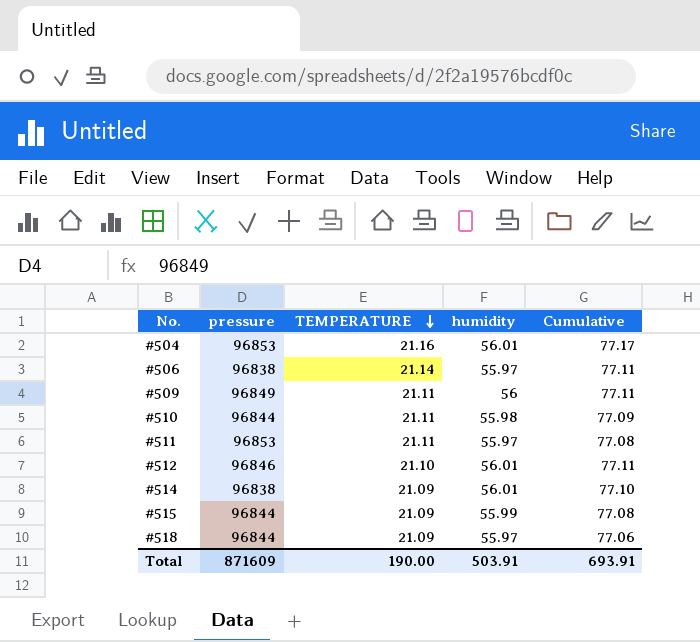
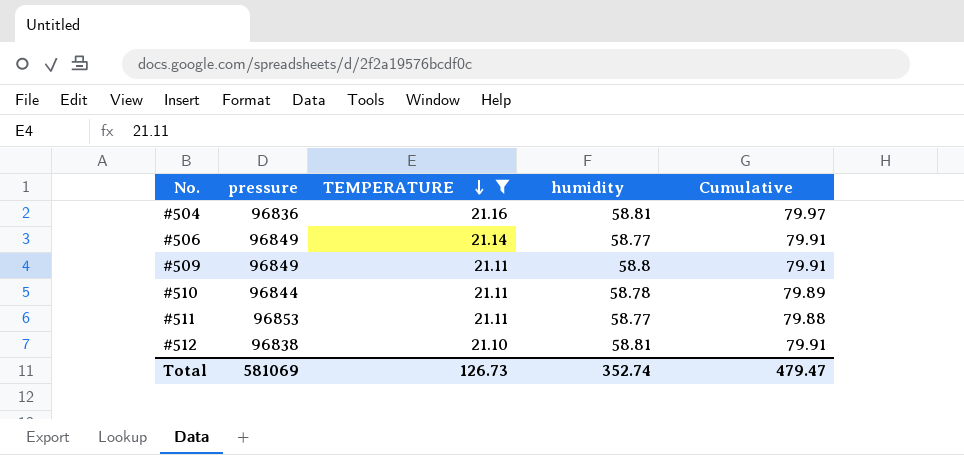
filter: none -> TEMPERATURE != 21.09
#504 | pressure: 96853 -> 96836
#504 | humidity: 56.01 -> 58.81
#504 | Cumulative: 77.17 -> 79.97
#506 | pressure: 96838 -> 96849
#506 | humidity: 55.97 -> 58.77
#506 | Cumulative: 77.11 -> 79.91
#509 | humidity: 56 -> 58.8
#509 | Cumulative: 77.11 -> 79.91
#510 | humidity: 55.98 -> 58.78
#510 | Cumulative: 77.09 -> 79.89
#511 | humidity: 55.97 -> 58.77
#511 | Cumulative: 77.08 -> 79.88
#512 | pressure: 96846 -> 96838
#512 | humidity: 56.01 -> 58.81
#512 | Cumulative: 77.11 -> 79.91
Total | pressure: 871609 -> 581069
Total | TEMPERATURE: 190.00 -> 126.73
Total | humidity: 503.91 -> 352.74
Total | Cumulative: 693.91 -> 479.47

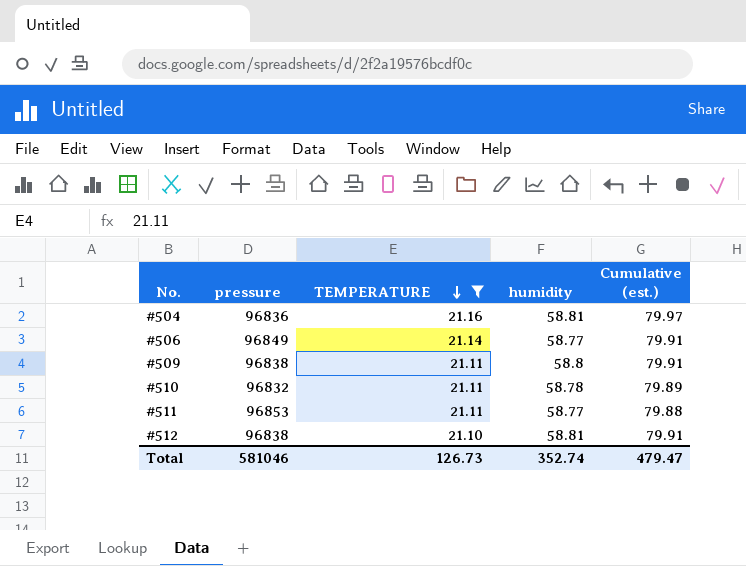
column name: Cumulative -> Cumulative (est.)
#509 | pressure: 96849 -> 96838
#510 | pressure: 96844 -> 96832
Total | pressure: 581069 -> 581046

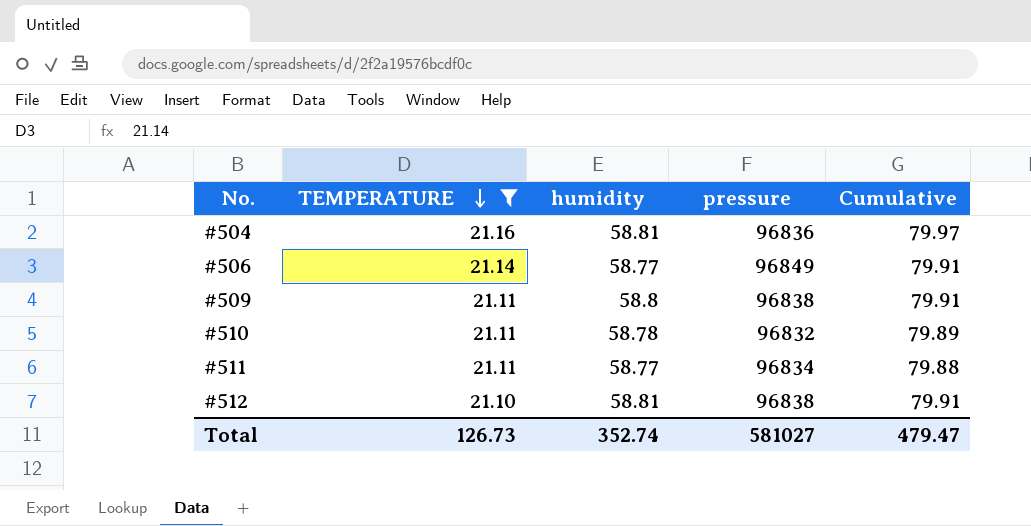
column pressure | position: 2 -> 4
column name: Cumulative (est.) -> Cumulative
#511 | pressure: 96853 -> 96834
Total | pressure: 581046 -> 581027

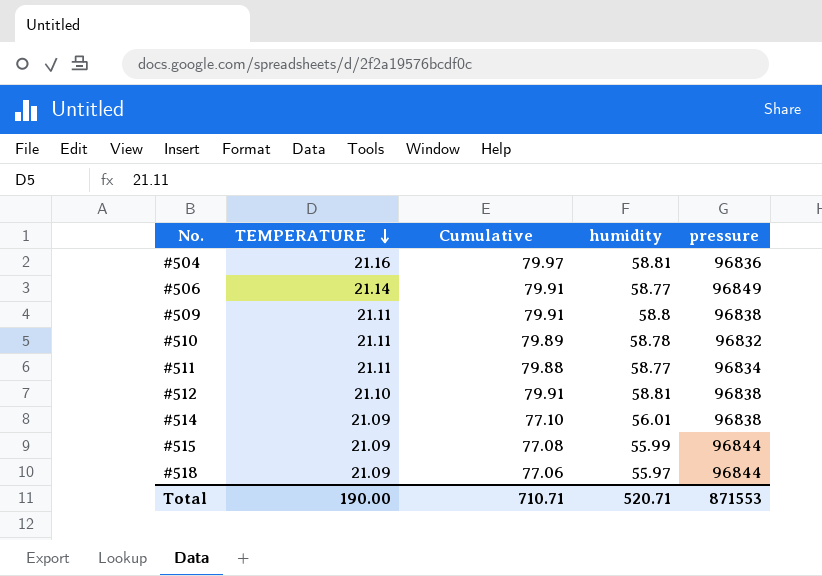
filter: TEMPERATURE != 21.09 -> none
column Cumulative | position: 5 -> 3
Total | TEMPERATURE: 126.73 -> 190.00
Total | Cumulative: 479.47 -> 710.71
Total | humidity: 352.74 -> 520.71
Total | pressure: 581027 -> 871553

